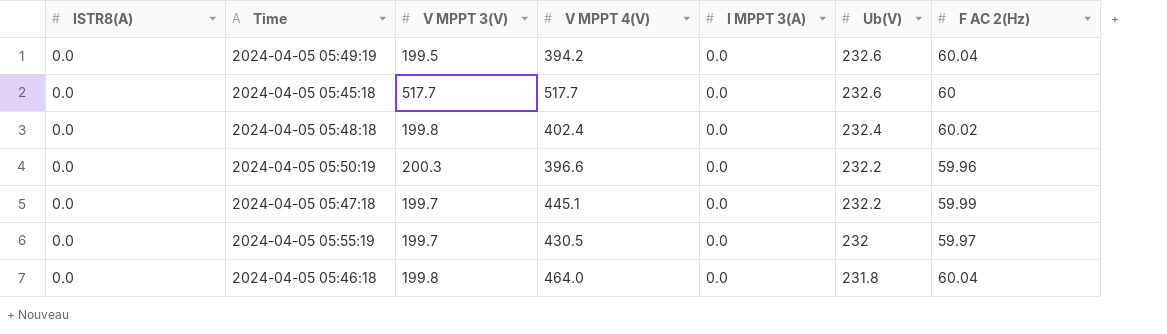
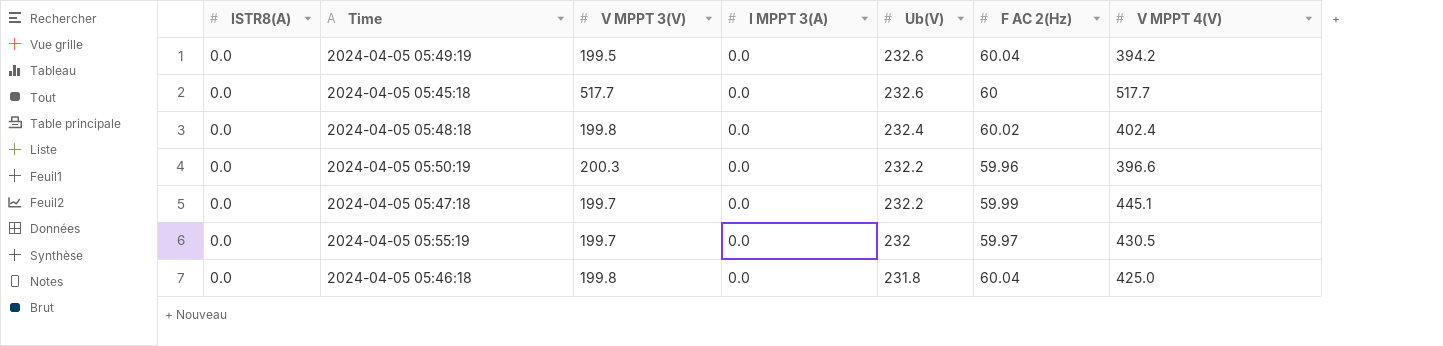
column V MPPT 4(V) | position: 4 -> 7
2024-04-05 05:46:18 | V MPPT 4(V): 464.0 -> 425.0

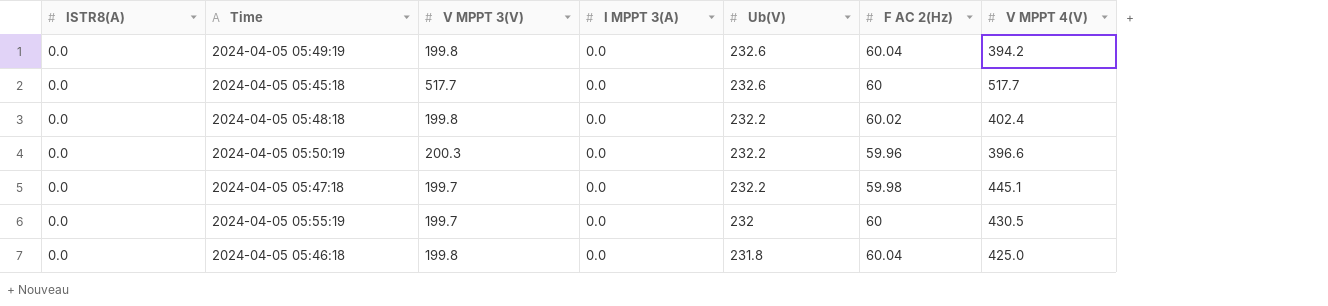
2024-04-05 05:49:19 | V MPPT 3(V): 199.5 -> 199.8
2024-04-05 05:48:18 | Ub(V): 232.4 -> 232.2
2024-04-05 05:47:18 | F AC 2(Hz): 59.99 -> 59.98
2024-04-05 05:55:19 | F AC 2(Hz): 59.97 -> 60

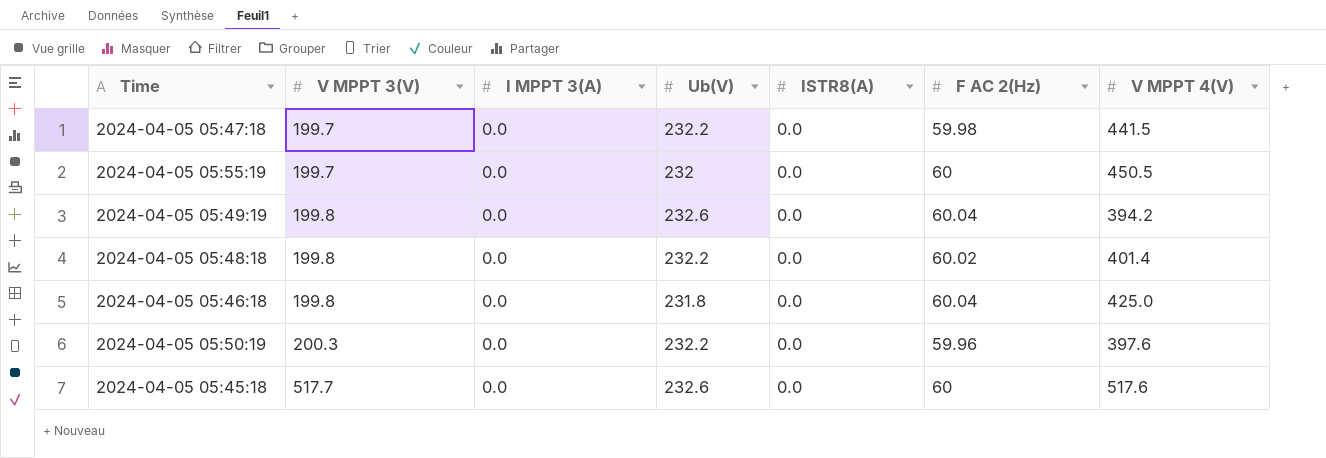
row order: Ub(V) descending -> V MPPT 3(V) ascending
column ISTR8(A) | position: 1 -> 5
2024-04-05 05:47:18 | V MPPT 4(V): 445.1 -> 441.5
2024-04-05 05:55:19 | V MPPT 4(V): 430.5 -> 450.5
2024-04-05 05:48:18 | V MPPT 4(V): 402.4 -> 401.4
2024-04-05 05:50:19 | V MPPT 4(V): 396.6 -> 397.6
2024-04-05 05:45:18 | V MPPT 4(V): 517.7 -> 517.6

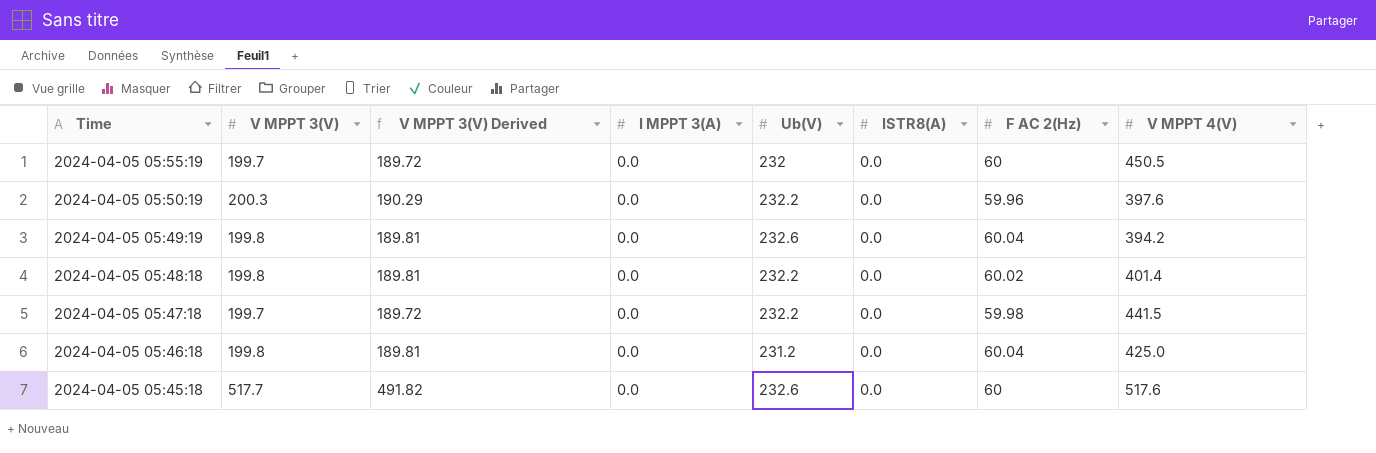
row order: V MPPT 3(V) ascending -> Time descending
column V MPPT 3(V) Derived | formula: none -> [V MPPT 3(V)] * 0.95
2024-04-05 05:46:18 | Ub(V): 231.8 -> 231.2

